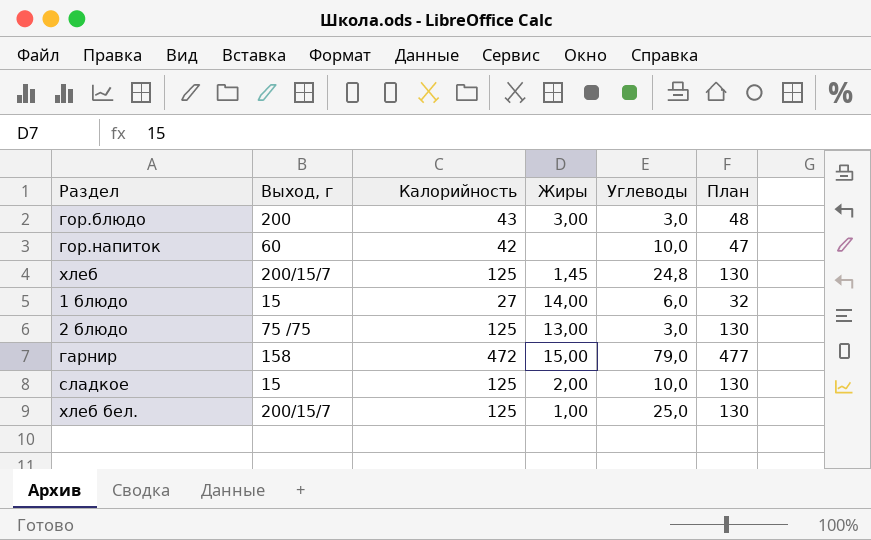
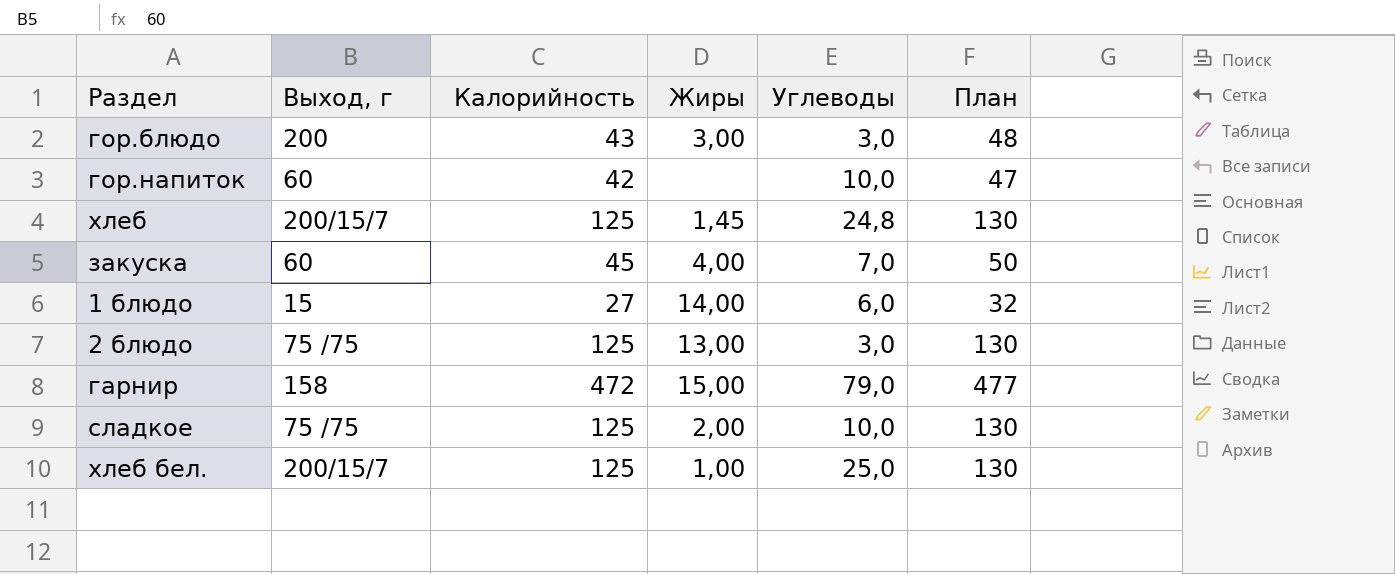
row закуска: none -> 60 | 45 | 4,00 | 7,0 | 50
сладкое | Выход, г: 15 -> 75 /75

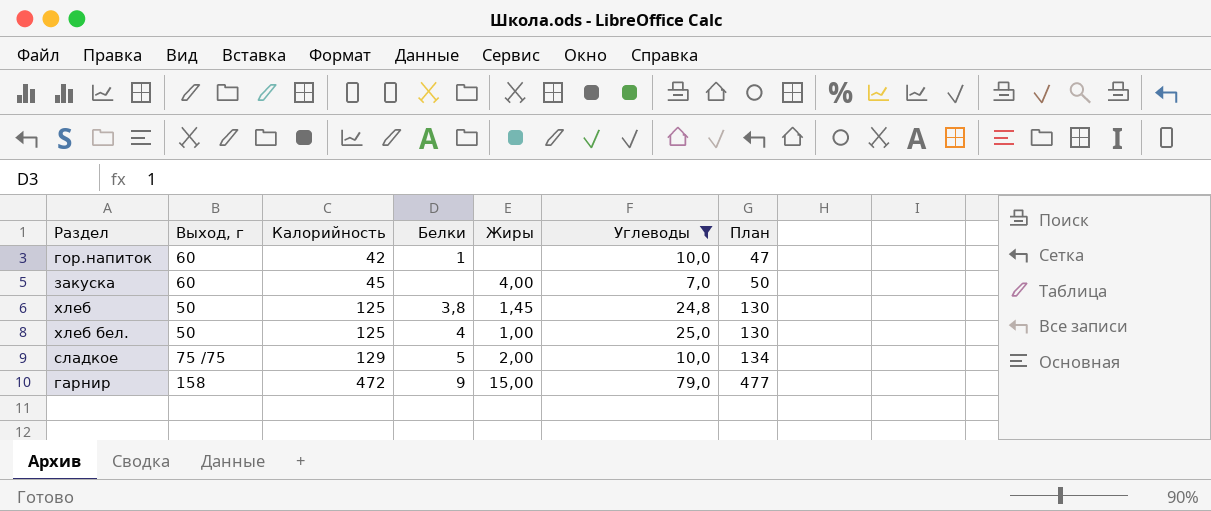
filter: none -> Углеводы >= 7,0
row order: none -> Калорийность ascending
column Белки | position: none -> 4
хлеб | Выход, г: 200/15/7 -> 50
хлеб бел. | Выход, г: 200/15/7 -> 50
сладкое | Калорийность: 125 -> 129
сладкое | План: 130 -> 134

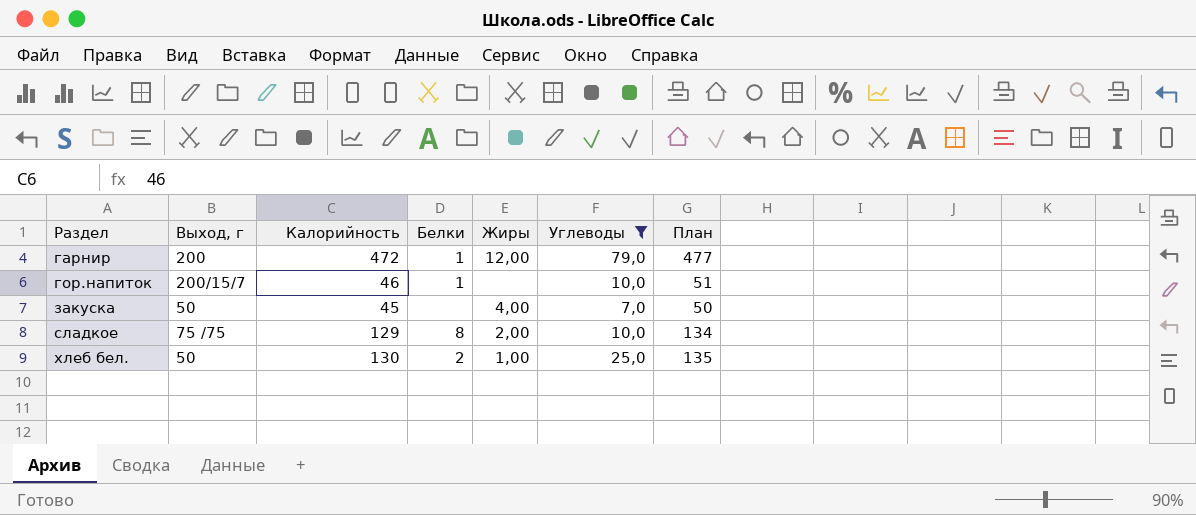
row order: Калорийность ascending -> Раздел ascending
row хлеб: 50 | 125 | 3,8 | 1,45 | 24,8 | 130 -> none
гарнир | Выход, г: 158 -> 200
гарнир | Белки: 9 -> 1
гарнир | Жиры: 15,00 -> 12,00
гор.напиток | Выход, г: 60 -> 200/15/7
гор.напиток | Калорийность: 42 -> 46
гор.напиток | План: 47 -> 51
закуска | Выход, г: 60 -> 50
сладкое | Белки: 5 -> 8
хлеб бел. | Калорийность: 125 -> 130
хлеб бел. | Белки: 4 -> 2
хлеб бел. | План: 130 -> 135

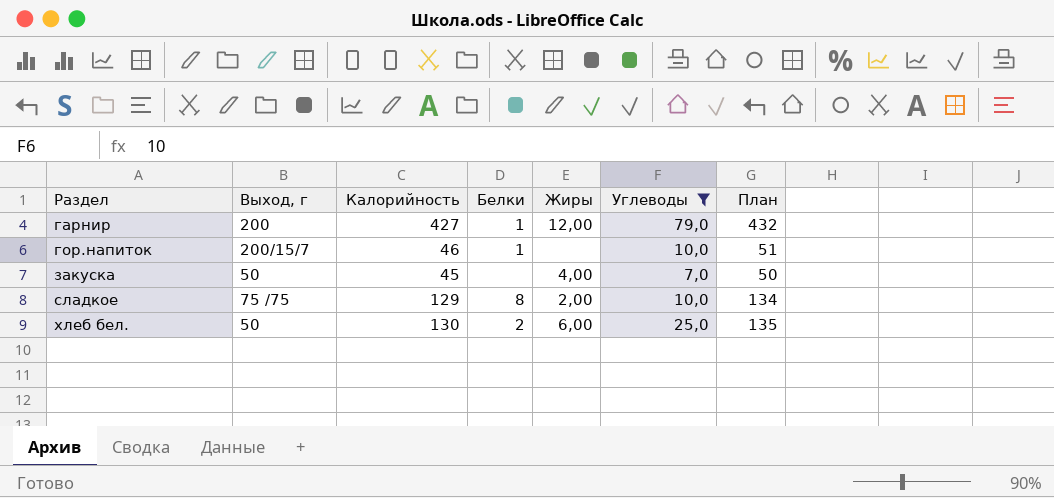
гарнир | Калорийность: 472 -> 427
гарнир | План: 477 -> 432
хлеб бел. | Жиры: 1,00 -> 6,00

